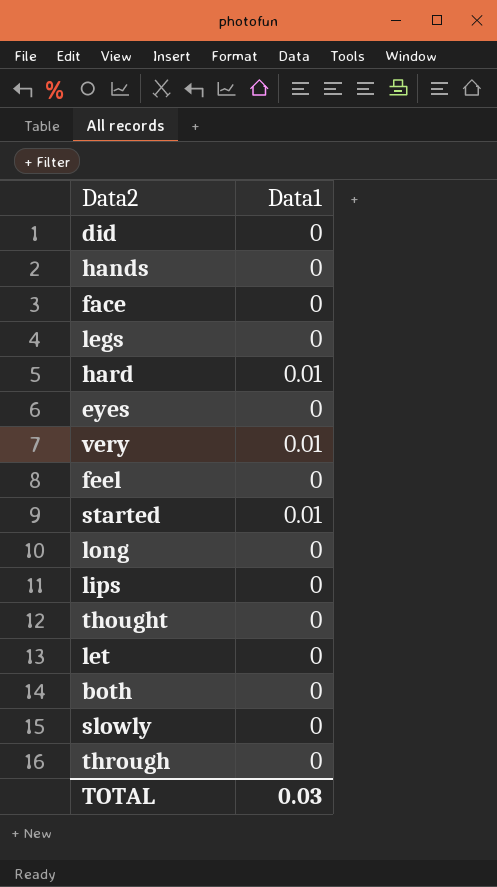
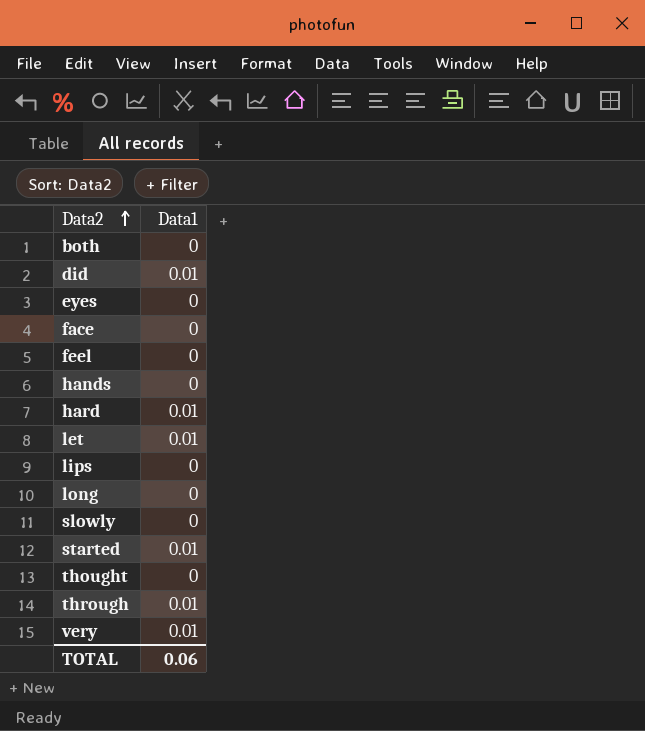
row order: none -> Data2 ascending
row legs: 0 -> none
did | Data1: 0 -> 0.01
let | Data1: 0 -> 0.01
through | Data1: 0 -> 0.01
TOTAL | Data1: 0.03 -> 0.06

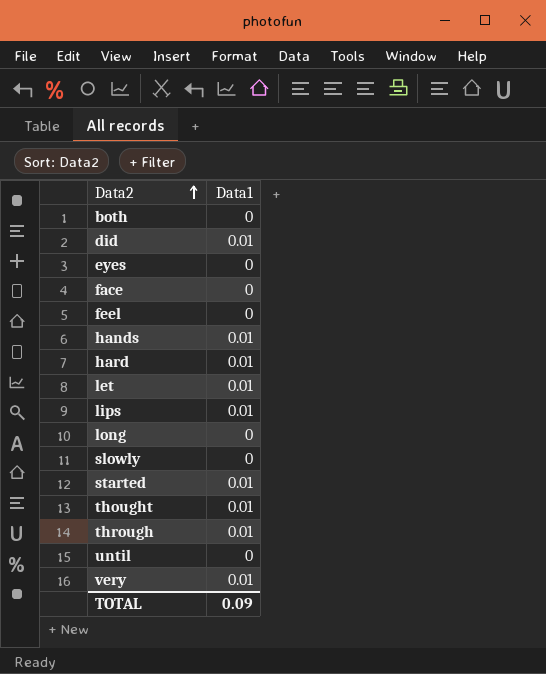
hands | Data1: 0 -> 0.01
lips | Data1: 0 -> 0.01
thought | Data1: 0 -> 0.01
row until: none -> 0
TOTAL | Data1: 0.06 -> 0.09

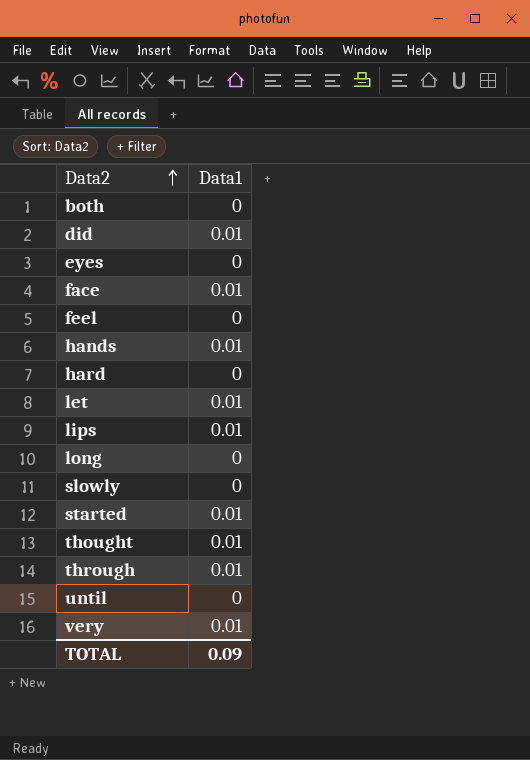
face | Data1: 0 -> 0.01
hard | Data1: 0.01 -> 0

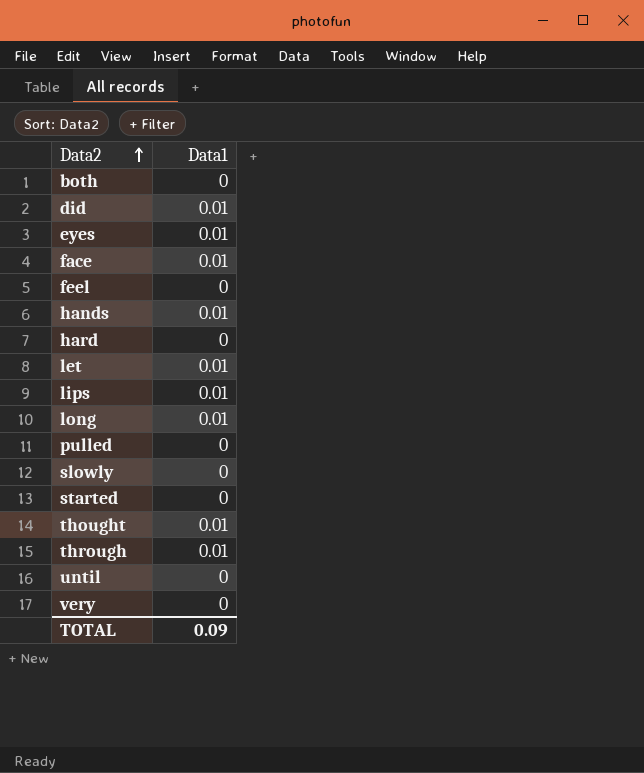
eyes | Data1: 0 -> 0.01
long | Data1: 0 -> 0.01
row pulled: none -> 0
started | Data1: 0.01 -> 0
very | Data1: 0.01 -> 0

